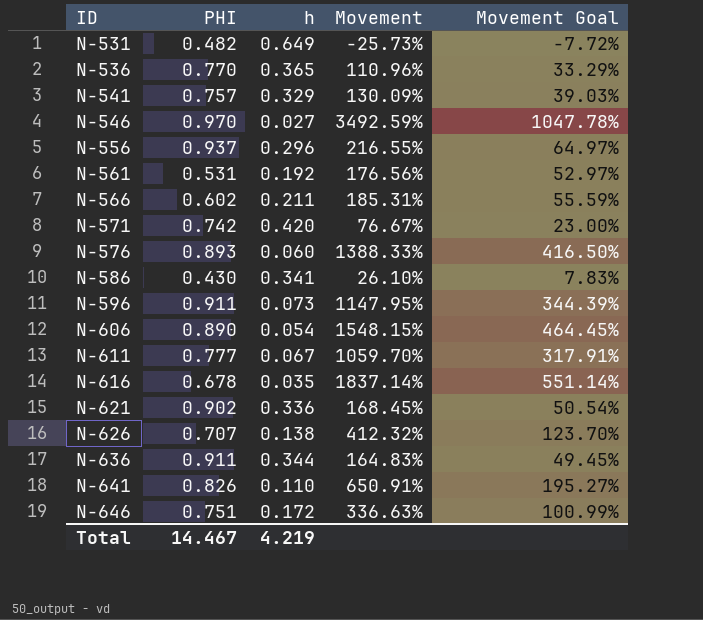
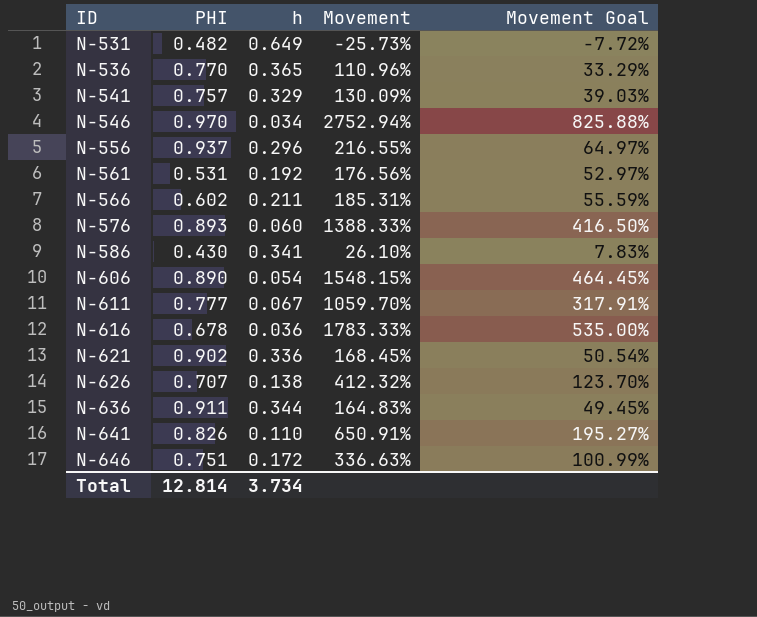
row N-571: 0.742 | 0.420 | 76.67% | 23.00% -> none
row N-596: 0.911 | 0.073 | 1147.95% | 344.39% -> none
N-546 | h: 0.027 -> 0.034
N-546 | Movement: 3492.59% -> 2752.94%
N-546 | Movement Goal: 1047.78% -> 825.88%
N-616 | h: 0.035 -> 0.036
N-616 | Movement: 1837.14% -> 1783.33%
N-616 | Movement Goal: 551.14% -> 535.00%
Total | PHI: 14.467 -> 12.814
Total | h: 4.219 -> 3.734

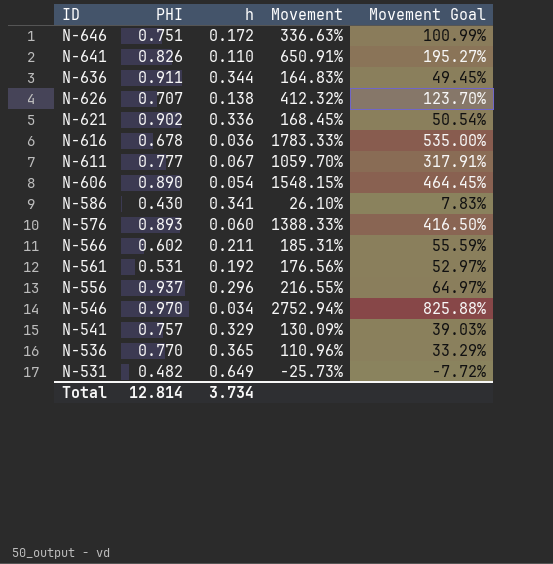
row order: ID ascending -> ID descending

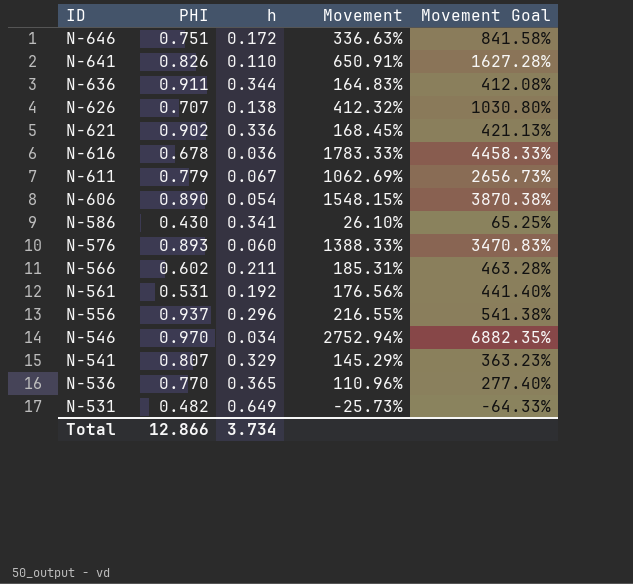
column Movement Goal | formula: [Movement] * 0.3 -> [Movement] * 2.5
N-611 | PHI: 0.777 -> 0.779
N-611 | Movement: 1059.70% -> 1062.69%
N-541 | PHI: 0.757 -> 0.807
N-541 | Movement: 130.09% -> 145.29%
Total | PHI: 12.814 -> 12.866

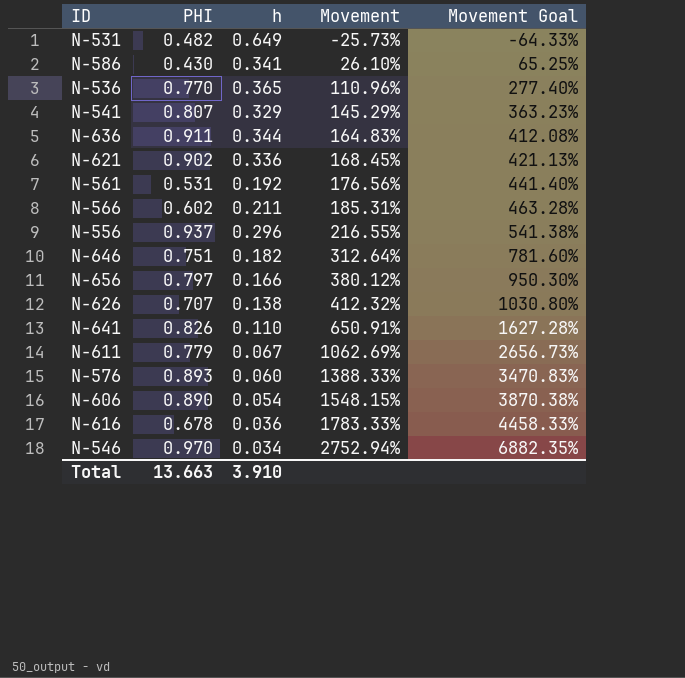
row order: ID descending -> Movement ascending
N-646 | h: 0.172 -> 0.182
N-646 | Movement: 336.63% -> 312.64%
N-646 | Movement Goal: 841.58% -> 781.60%
row N-656: none -> 0.797 | 0.166 | 380.12% | 950.30%
Total | PHI: 12.866 -> 13.663
Total | h: 3.734 -> 3.910

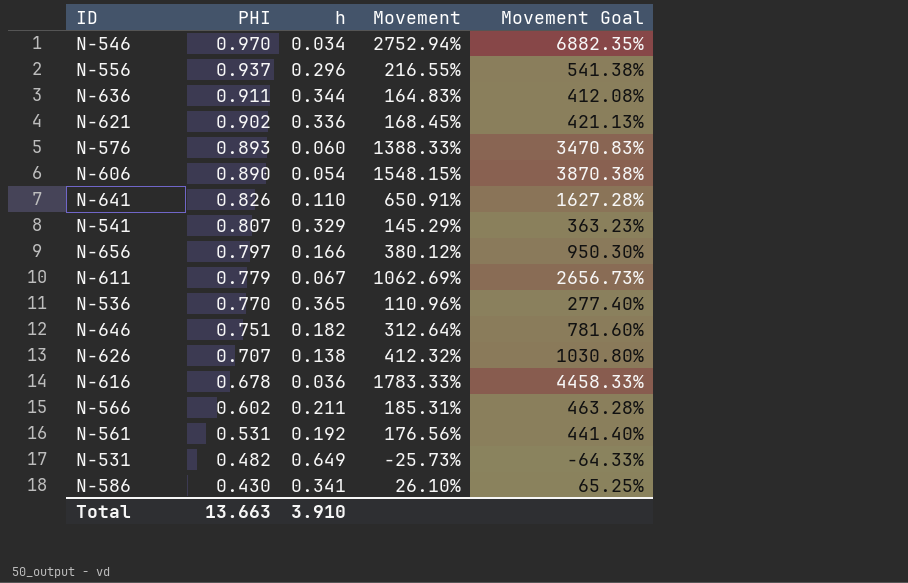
row order: Movement ascending -> PHI descending

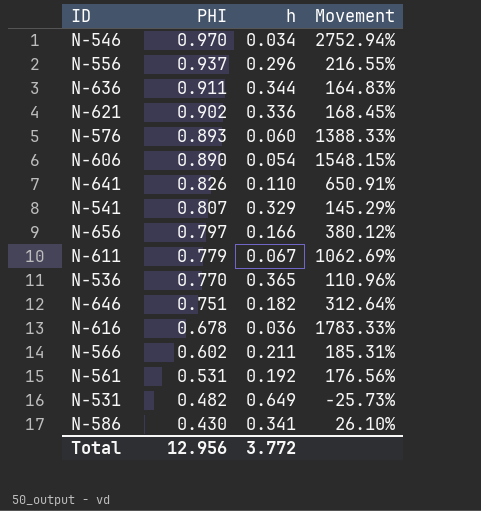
column Movement Goal | formula: [Movement] * 2.5 -> none
row N-626: 0.707 | 0.138 | 412.32% | 1030.80% -> none
Total | PHI: 13.663 -> 12.956
Total | h: 3.910 -> 3.772

